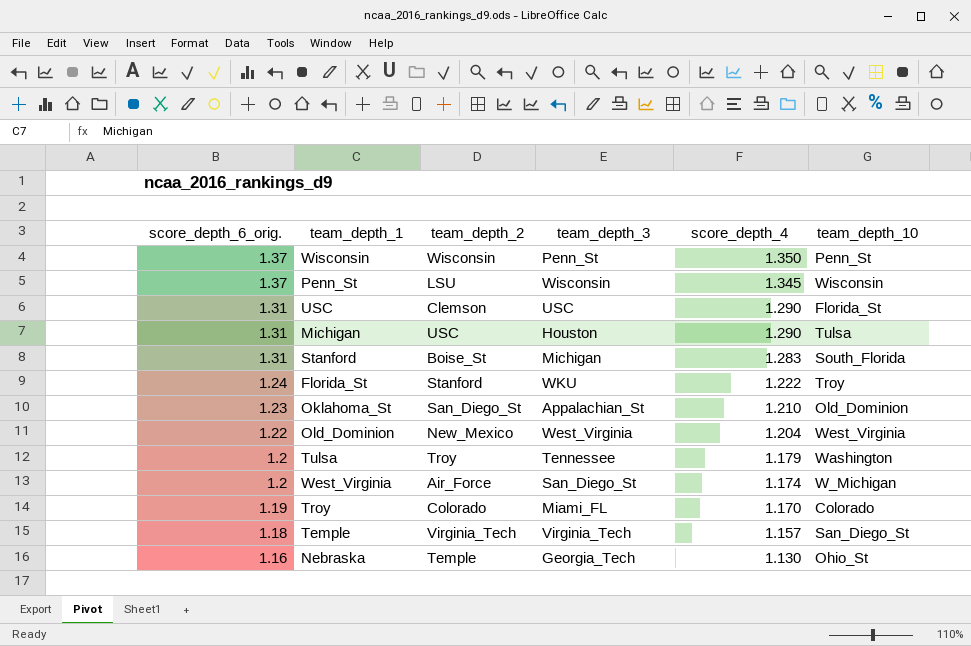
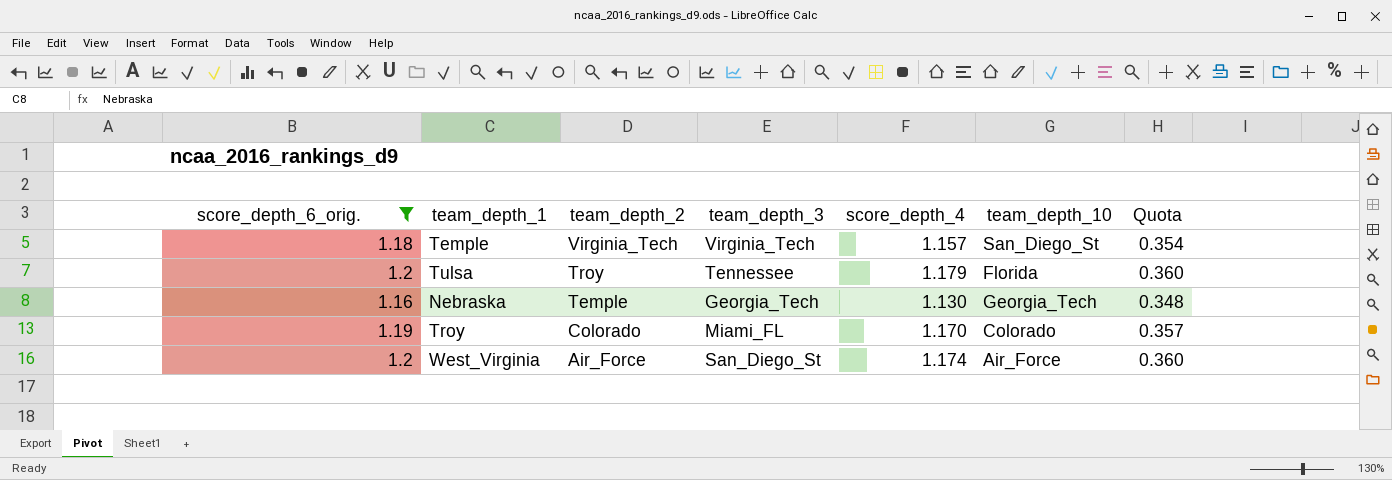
filter: none -> score_depth_6_orig. <= 1.2
row order: score_depth_6_orig. descending -> team_depth_2 descending
column Quota | formula: none -> [score_depth_6_orig.] * 0.3
Tulsa | team_depth_10: Washington -> Florida
Nebraska | team_depth_10: Ohio_St -> Georgia_Tech
West_Virginia | team_depth_10: W_Michigan -> Air_Force

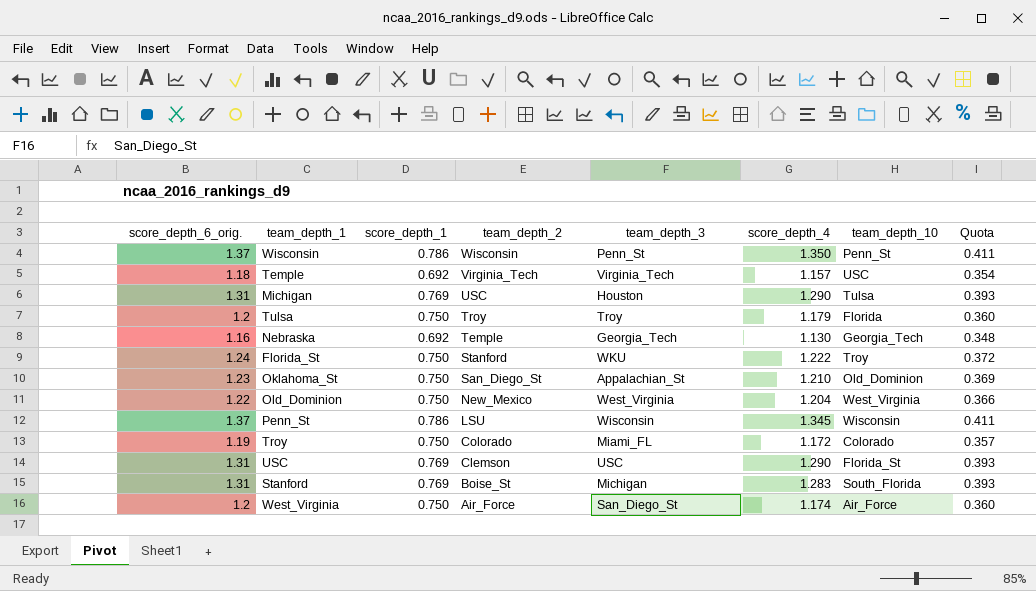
filter: score_depth_6_orig. <= 1.2 -> none
column score_depth_1 | position: none -> 3
Temple | team_depth_10: San_Diego_St -> USC
Tulsa | team_depth_3: Tennessee -> Troy
Troy | score_depth_4: 1.170 -> 1.172

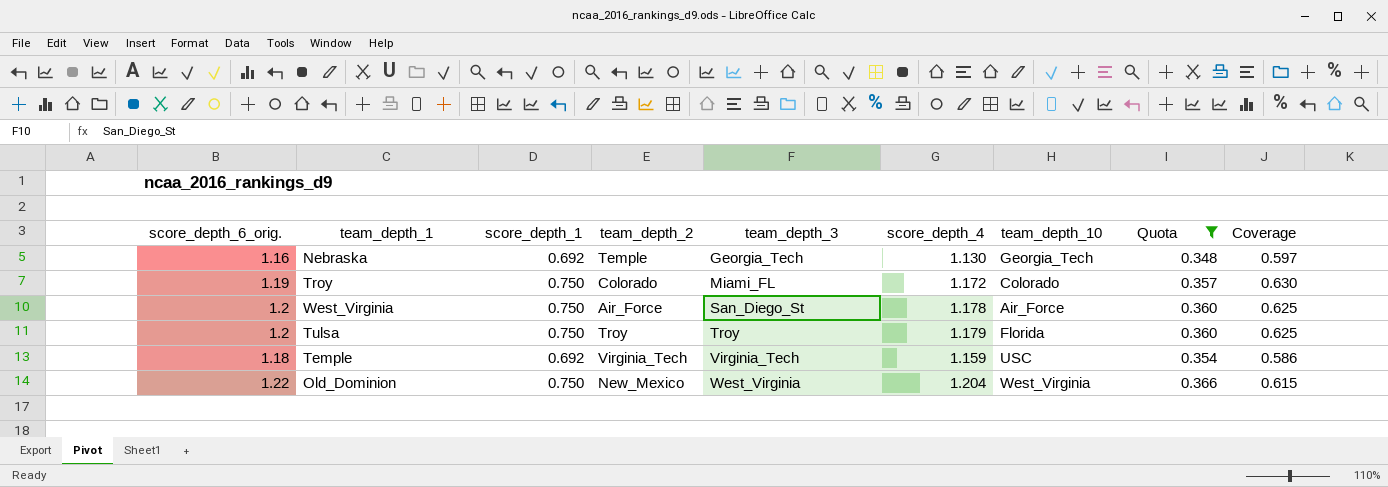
filter: none -> Quota <= 0.366
row order: team_depth_2 descending -> team_depth_3 ascending
column Coverage | formula: none -> [score_depth_1] / [score_depth_6_orig.]
West_Virginia | score_depth_4: 1.174 -> 1.178
Temple | score_depth_4: 1.157 -> 1.159

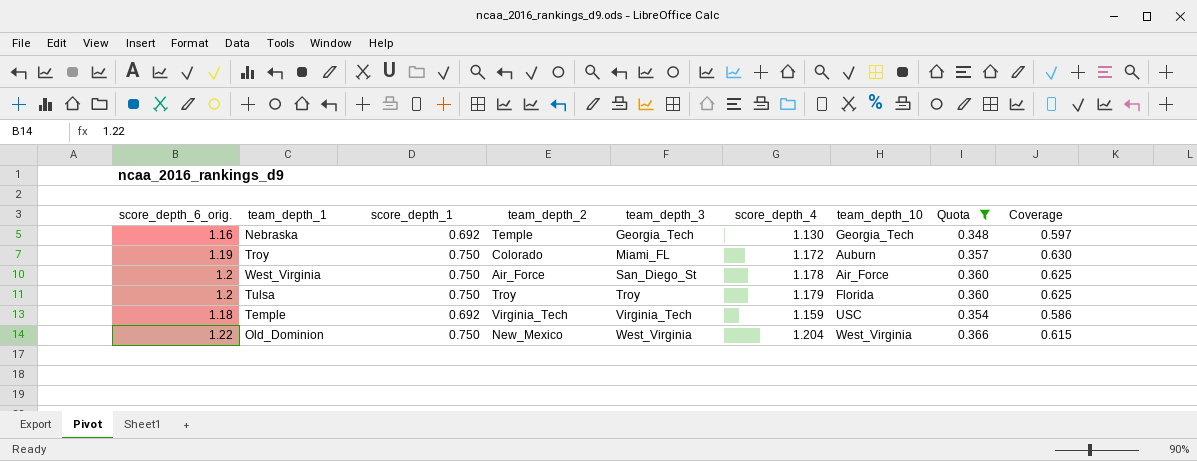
Troy | team_depth_10: Colorado -> Auburn

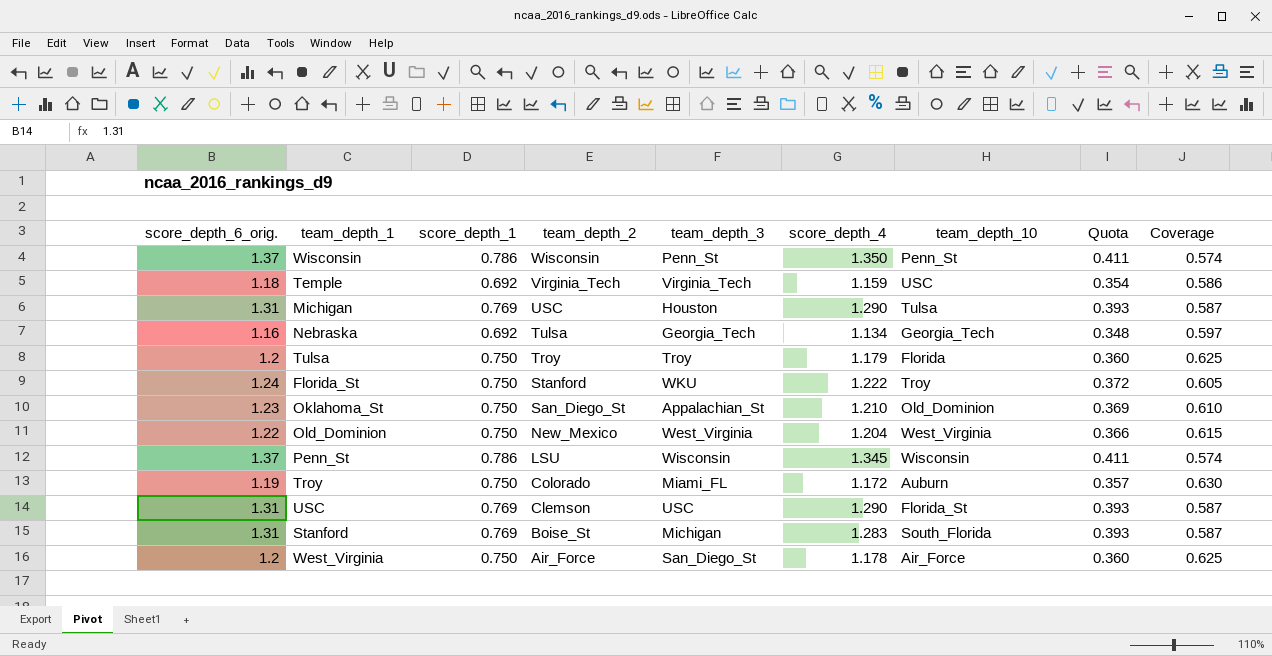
filter: Quota <= 0.366 -> none
row order: team_depth_3 ascending -> team_depth_2 descending
Nebraska | team_depth_2: Temple -> Tulsa
Nebraska | score_depth_4: 1.130 -> 1.134

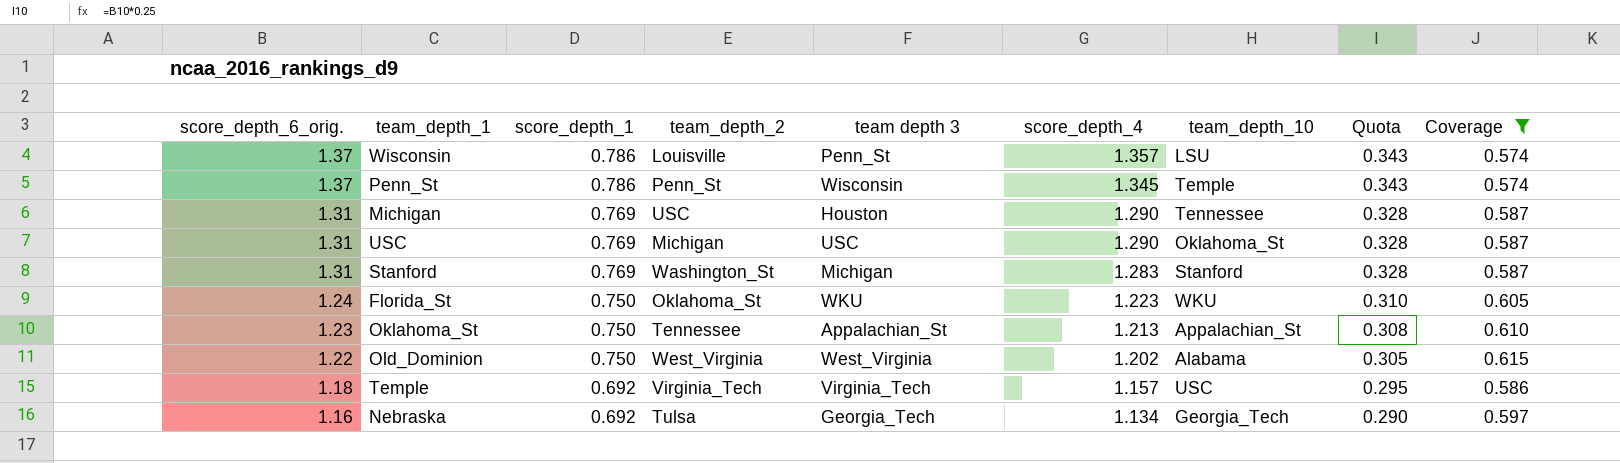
filter: none -> Coverage <= 0.615
row order: team_depth_2 descending -> score_depth_6_orig. descending
column name: team_depth_3 -> team depth 3
column Quota | formula: [score_depth_6_orig.] * 0.3 -> [score_depth_6_orig.] * 0.25
Wisconsin | team_depth_2: Wisconsin -> Louisville
Wisconsin | score_depth_4: 1.350 -> 1.357
Wisconsin | team_depth_10: Penn_St -> LSU
Penn_St | team_depth_2: LSU -> Penn_St
Penn_St | team_depth_10: Wisconsin -> Temple
Michigan | team_depth_10: Tulsa -> Tennessee
USC | team_depth_2: Clemson -> Michigan
USC | team_depth_10: Florida_St -> Oklahoma_St
Stanford | team_depth_2: Boise_St -> Washington_St
Stanford | team_depth_10: South_Florida -> Stanford
Florida_St | team_depth_2: Stanford -> Oklahoma_St
Florida_St | score_depth_4: 1.222 -> 1.223
Florida_St | team_depth_10: Troy -> WKU
Oklahoma_St | team_depth_2: San_Diego_St -> Tennessee
Oklahoma_St | score_depth_4: 1.210 -> 1.213
Oklahoma_St | team_depth_10: Old_Dominion -> Appalachian_St
Old_Dominion | team_depth_2: New_Mexico -> West_Virginia
Old_Dominion | score_depth_4: 1.204 -> 1.202
Old_Dominion | team_depth_10: West_Virginia -> Alabama
Temple | score_depth_4: 1.159 -> 1.157

